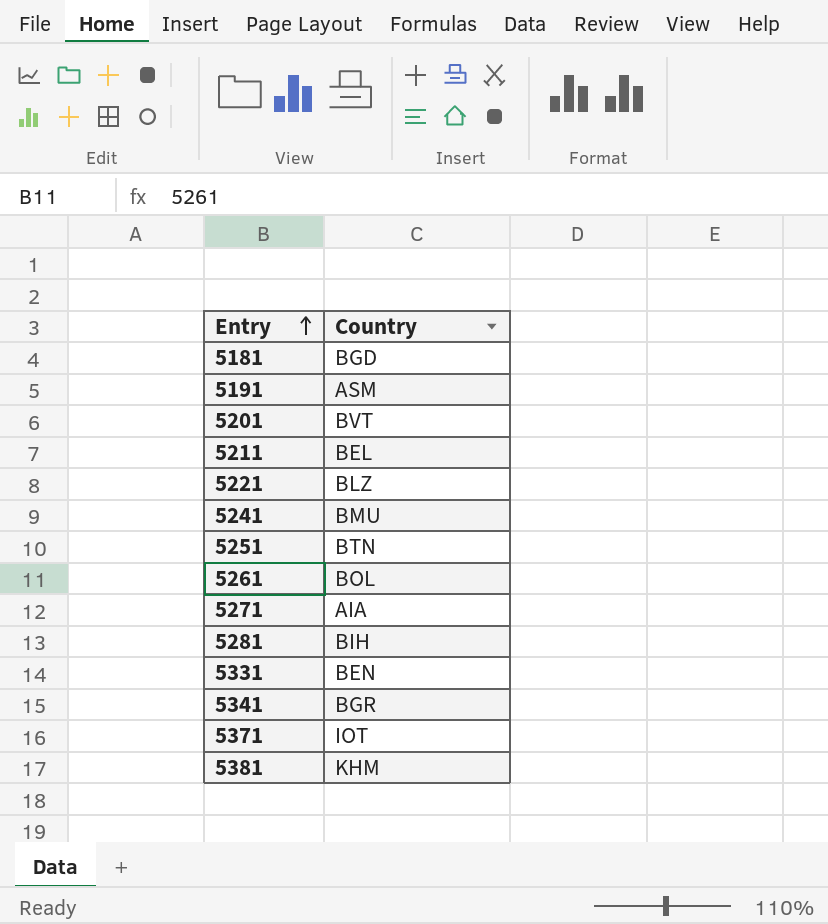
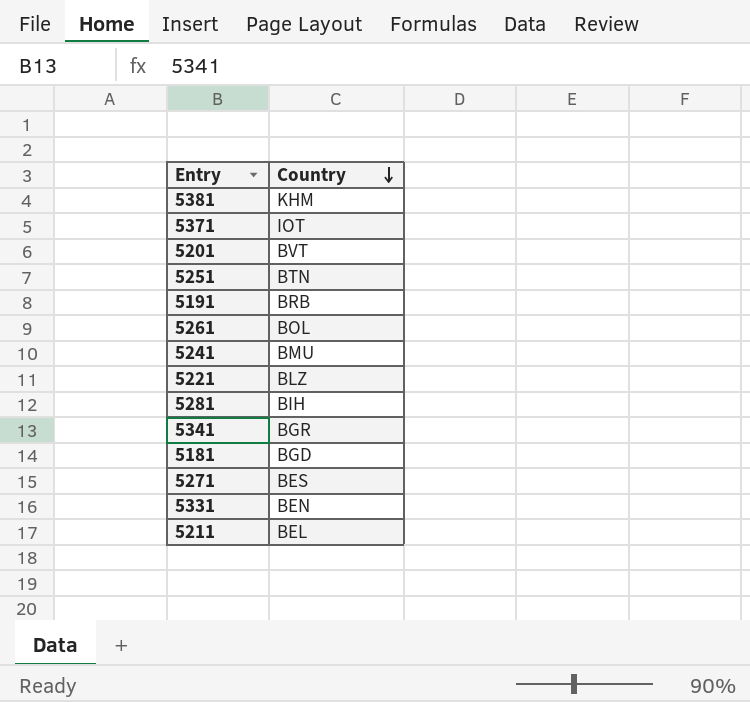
row order: Entry ascending -> Country descending
5191 | Country: ASM -> BRB
5271 | Country: AIA -> BES

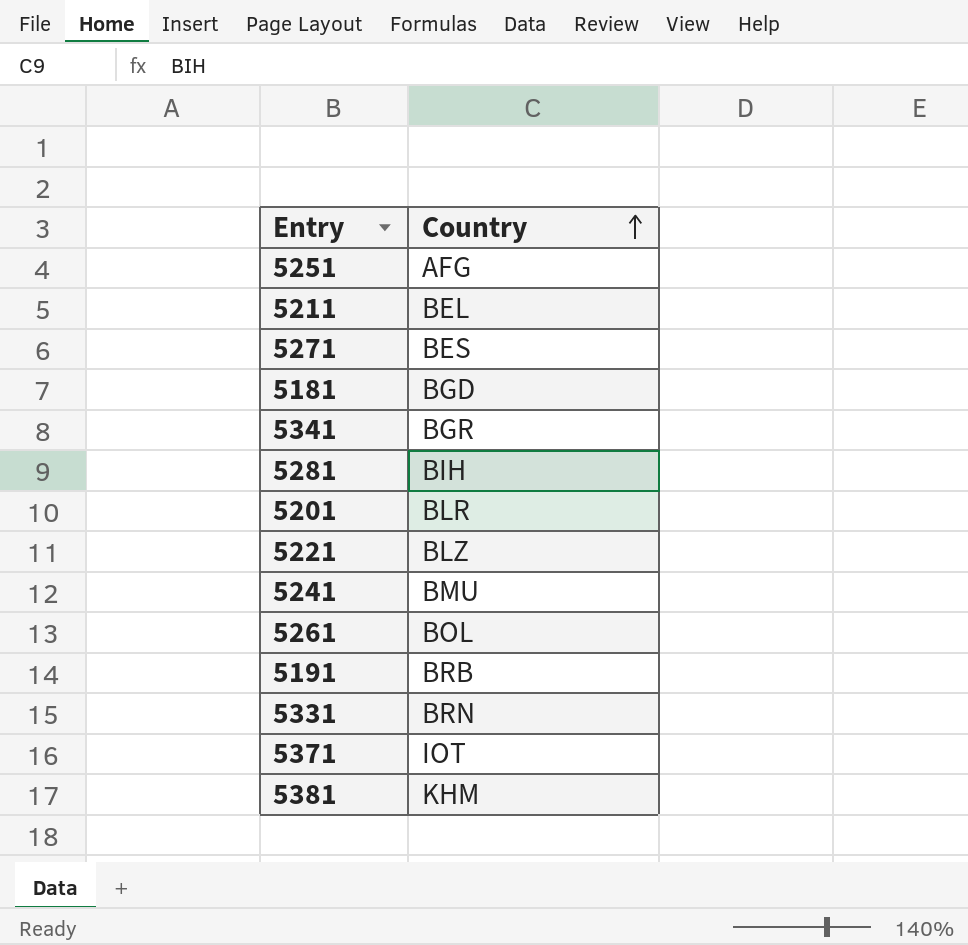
row order: Country descending -> Country ascending
5251 | Country: BTN -> AFG
5201 | Country: BVT -> BLR
5331 | Country: BEN -> BRN

